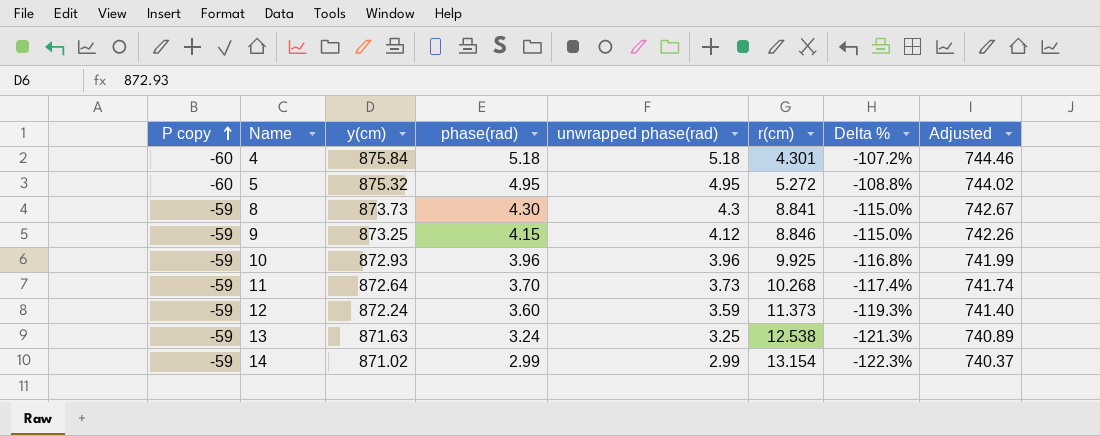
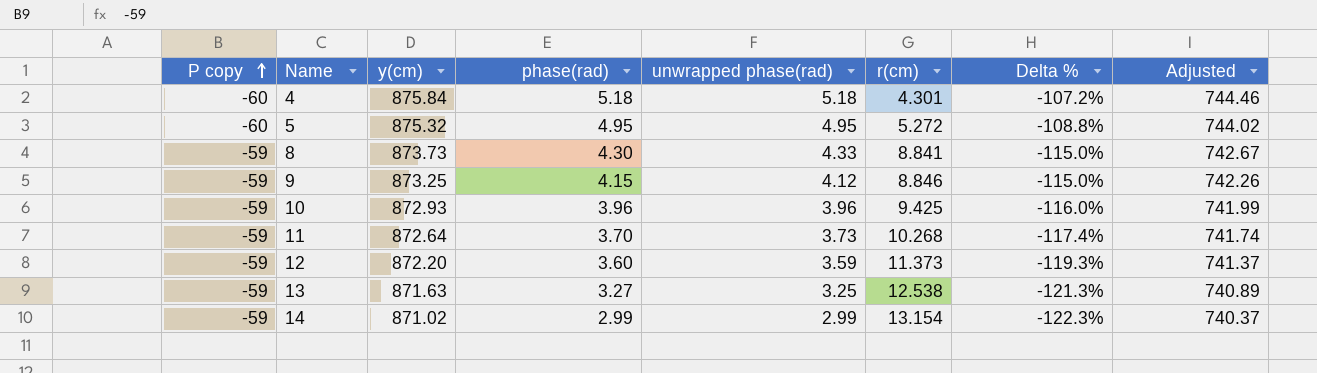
8 | unwrapped phase(rad): 4.3 -> 4.33
10 | r(cm): 9.925 -> 9.425
10 | Delta %: -116.8% -> -116.0%
12 | y(cm): 872.24 -> 872.20
12 | Adjusted: 741.40 -> 741.37
13 | phase(rad): 3.24 -> 3.27

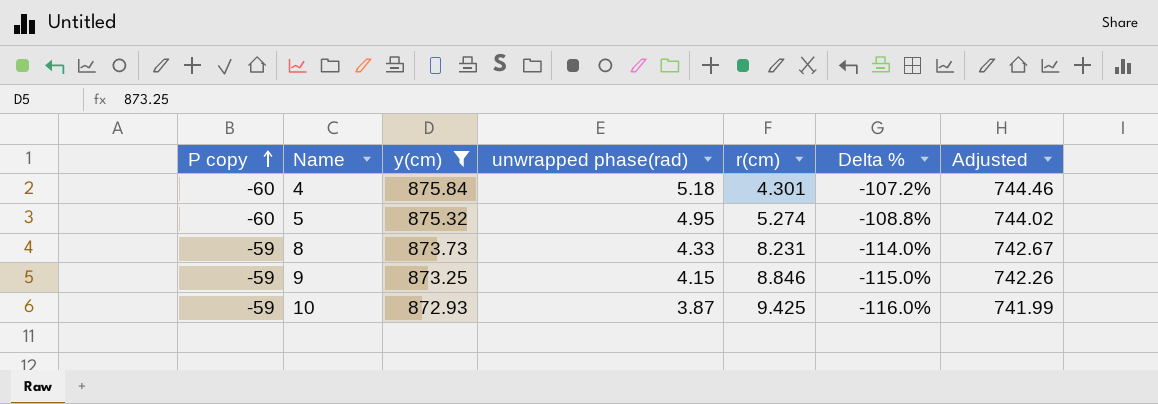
filter: none -> y(cm) >= 872.93
column phase(rad) | position: 4 -> none
5 | r(cm): 5.272 -> 5.274
8 | r(cm): 8.841 -> 8.231
8 | Delta %: -115.0% -> -114.0%
9 | unwrapped phase(rad): 4.12 -> 4.15
10 | unwrapped phase(rad): 3.96 -> 3.87

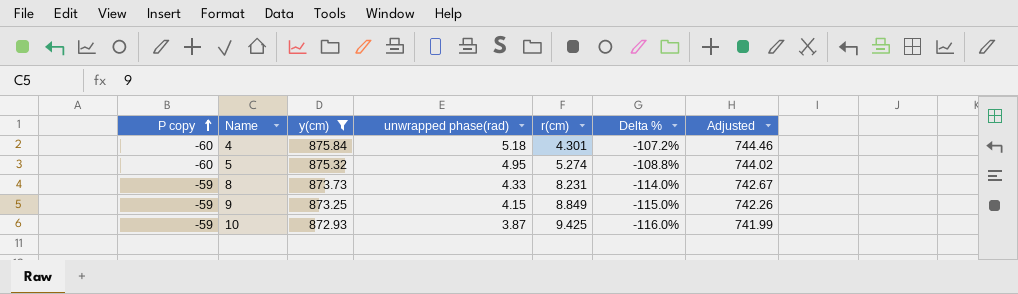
9 | r(cm): 8.846 -> 8.849

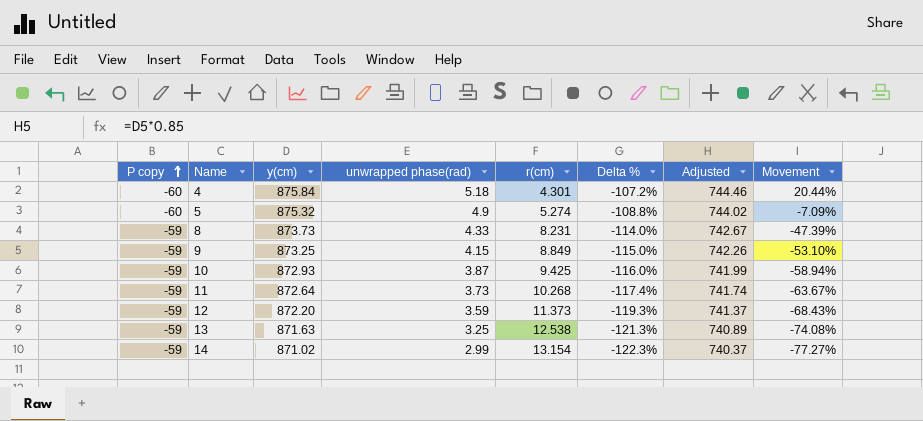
filter: y(cm) >= 872.93 -> none
column Movement | formula: none -> ([unwrapped phase(rad)] - [r(cm)]) / [r(cm)]
5 | unwrapped phase(rad): 4.95 -> 4.9

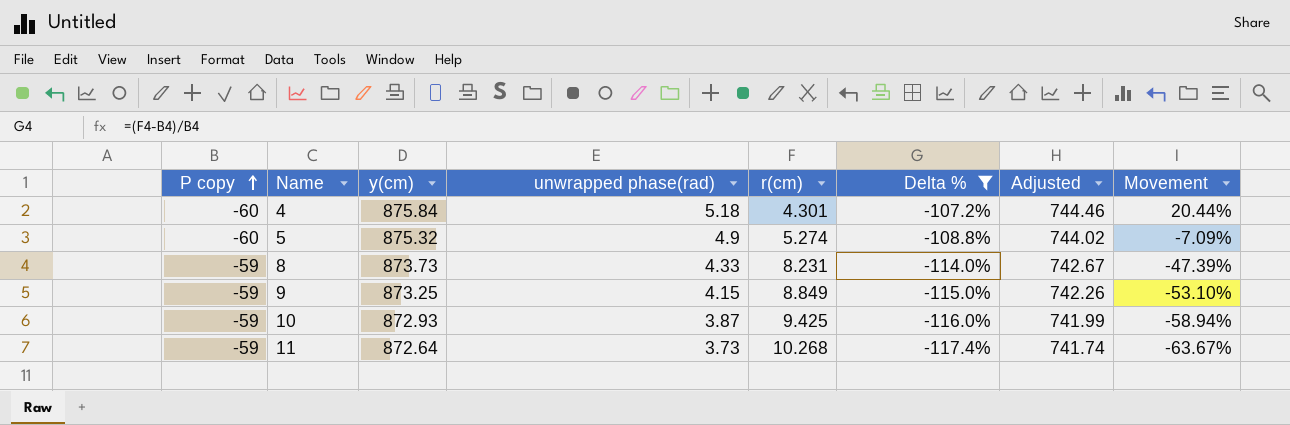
filter: none -> Delta % >= -117.4%

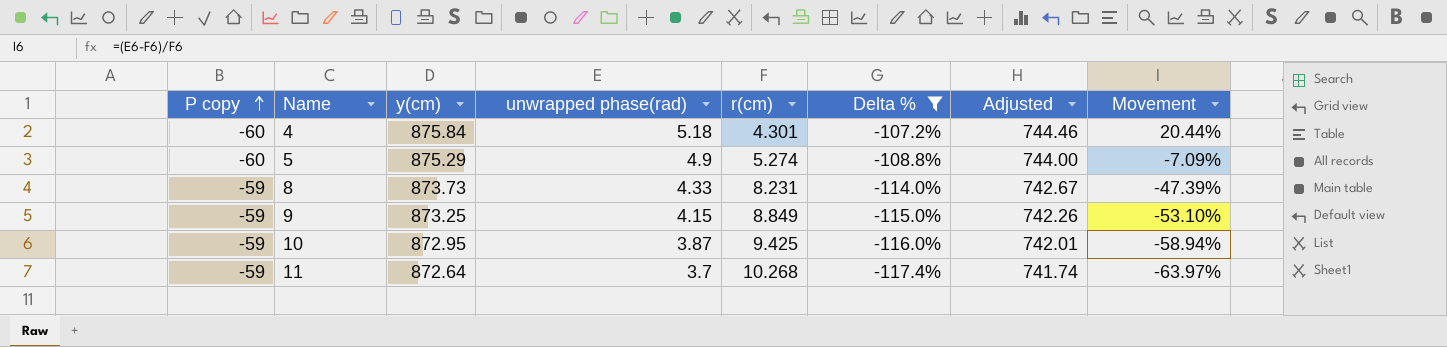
5 | y(cm): 875.32 -> 875.29
5 | Adjusted: 744.02 -> 744.00
10 | y(cm): 872.93 -> 872.95
10 | Adjusted: 741.99 -> 742.01
11 | unwrapped phase(rad): 3.73 -> 3.7
11 | Movement: -63.67% -> -63.97%

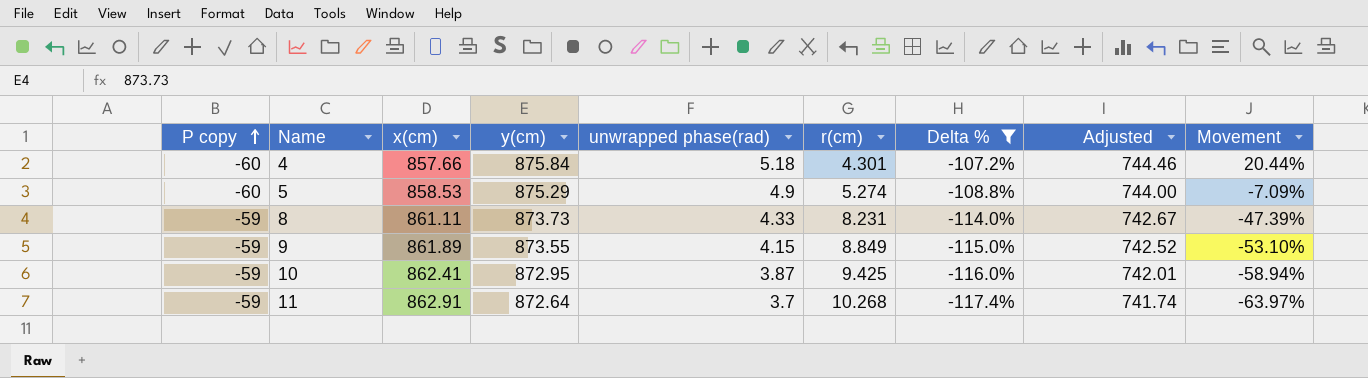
column x(cm) | position: none -> 3
9 | y(cm): 873.25 -> 873.55
9 | Adjusted: 742.26 -> 742.52

